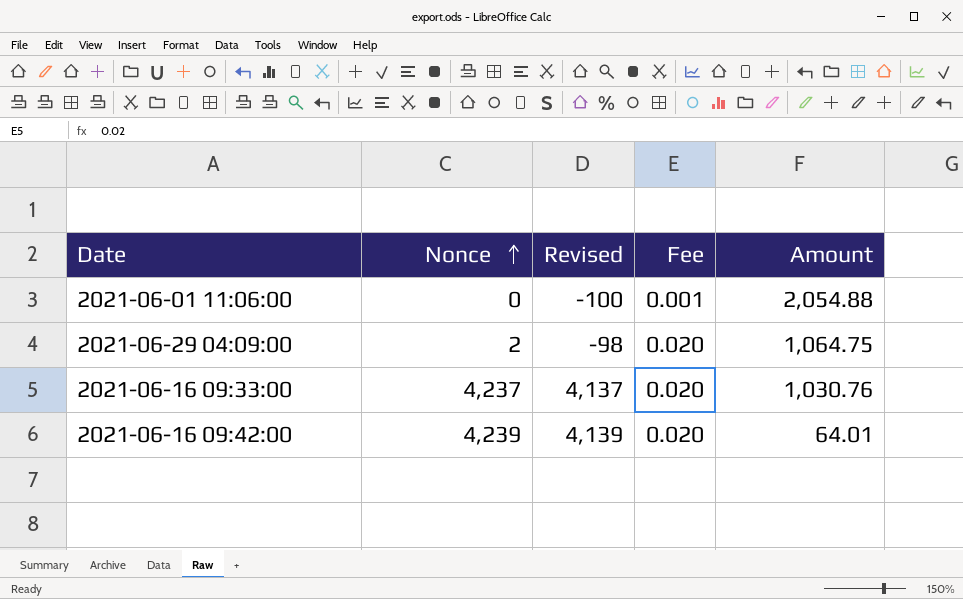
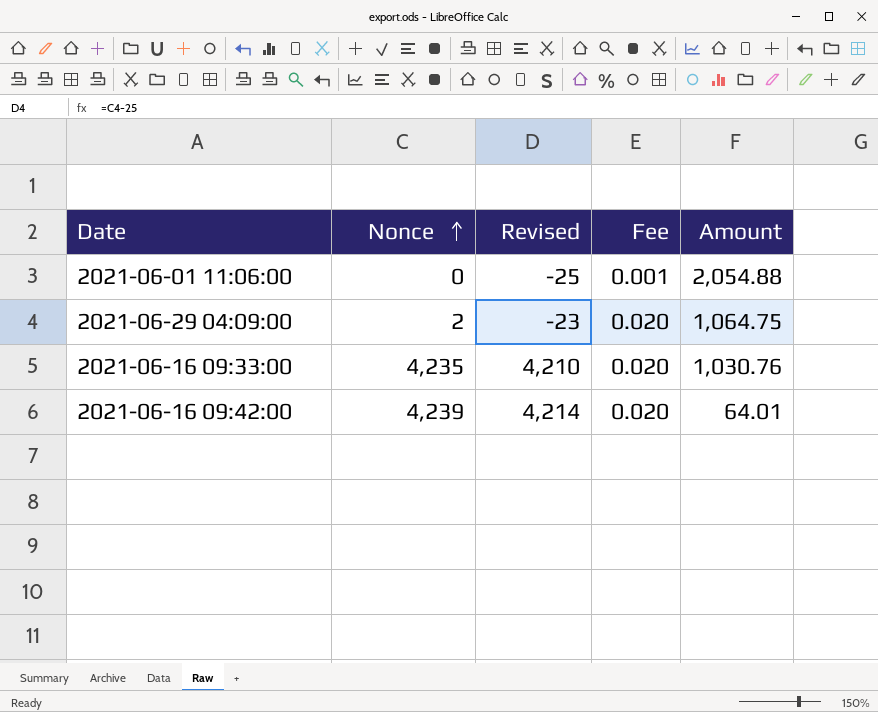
column Revised | formula: [Nonce] - 100 -> [Nonce] - 25
2021-06-16 09:33:00 | Nonce: 4,237 -> 4,235

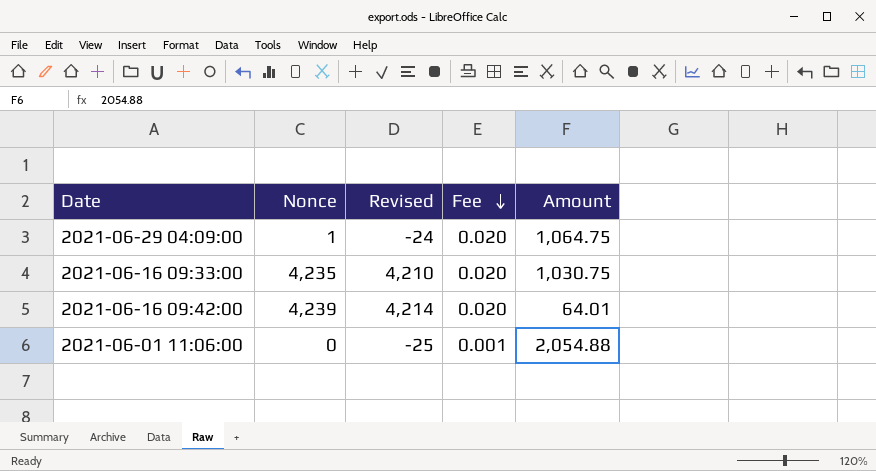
row order: Nonce ascending -> Fee descending
2021-06-29 04:09:00 | Nonce: 2 -> 1
2021-06-29 04:09:00 | Revised: -23 -> -24
2021-06-16 09:33:00 | Amount: 1,030.76 -> 1,030.75

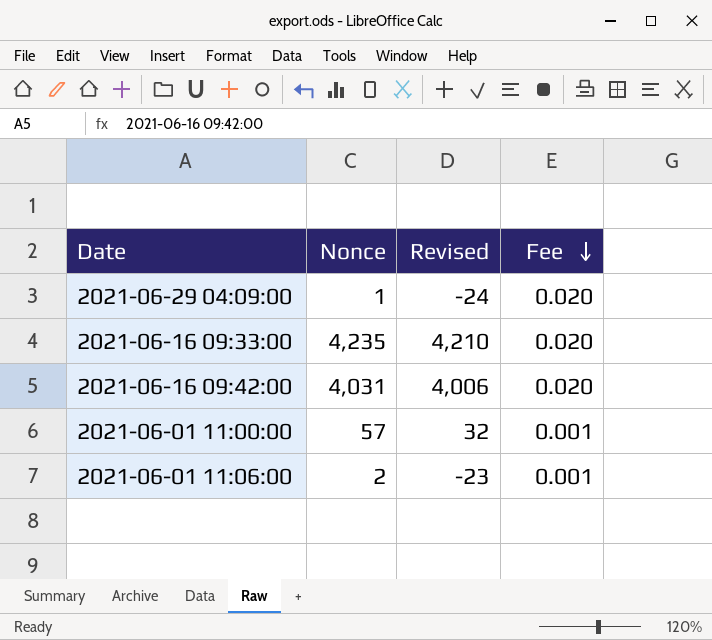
column Amount | position: 5 -> none
2021-06-16 09:42:00 | Nonce: 4,239 -> 4,031
2021-06-16 09:42:00 | Revised: 4,214 -> 4,006
row 2021-06-01 11:00:00: none -> 57 | 32 | 0.001
2021-06-01 11:06:00 | Nonce: 0 -> 2
2021-06-01 11:06:00 | Revised: -25 -> -23

